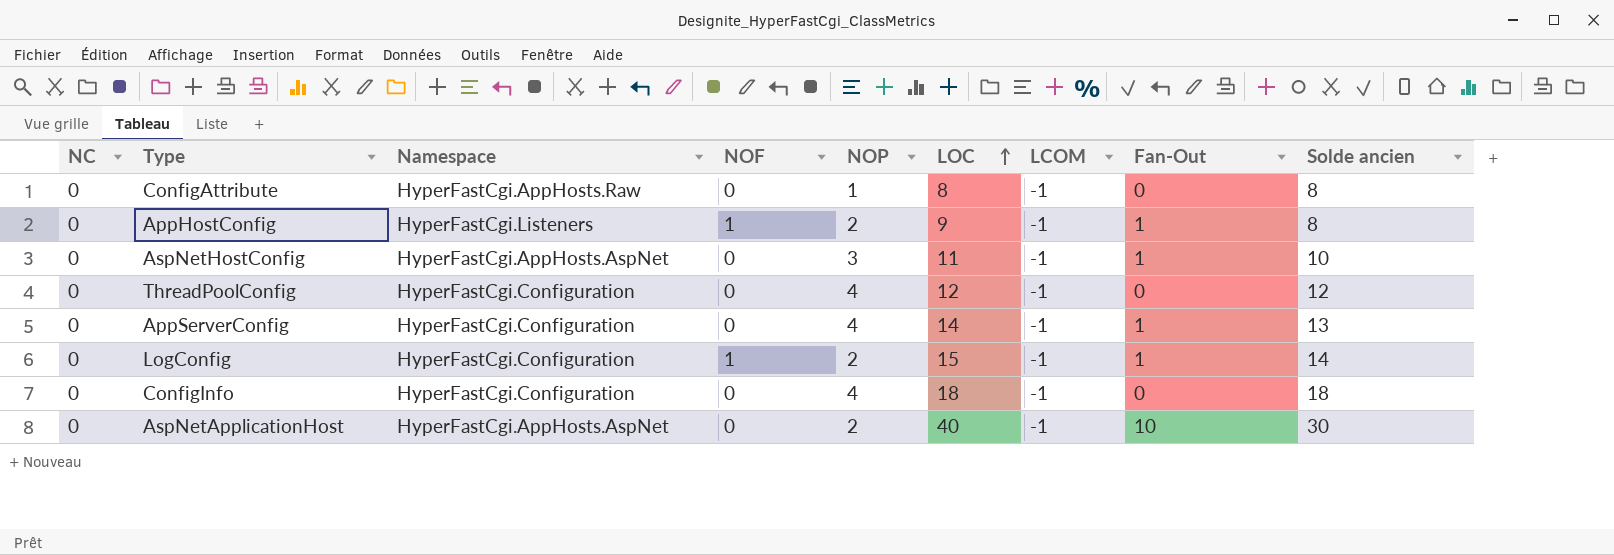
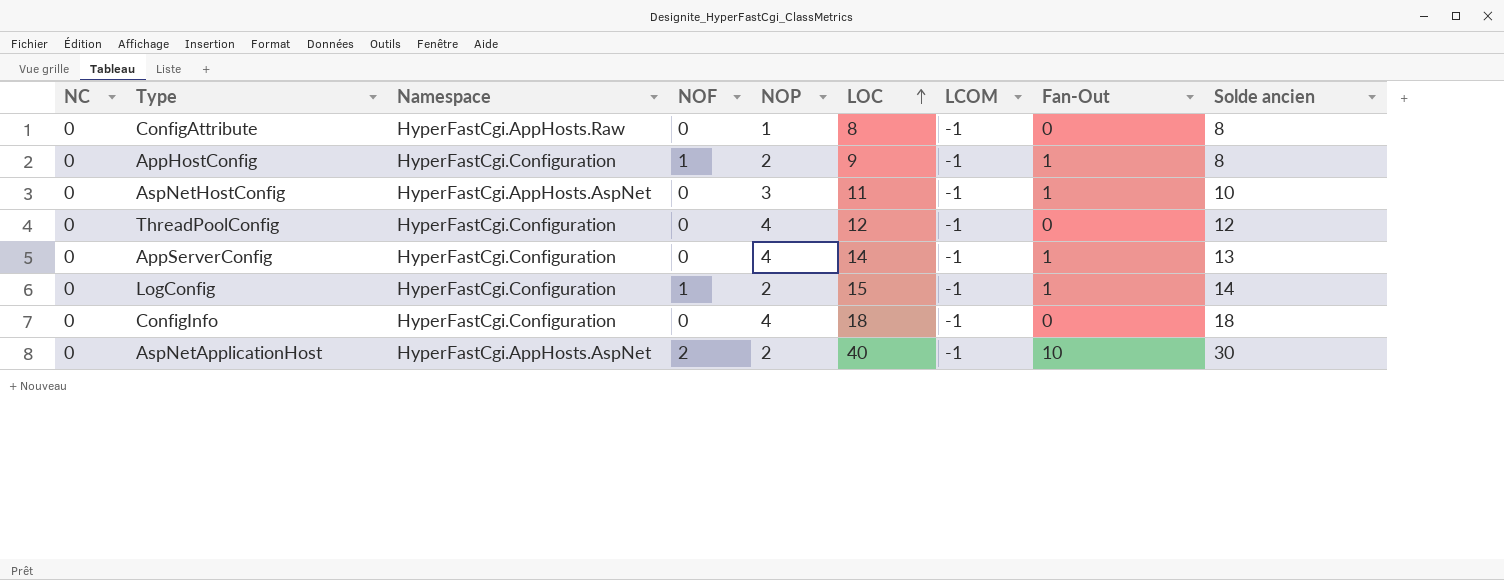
AppHostConfig | Namespace: HyperFastCgi.Listeners -> HyperFastCgi.Configuration
AspNetApplicationHost | NOF: 0 -> 2

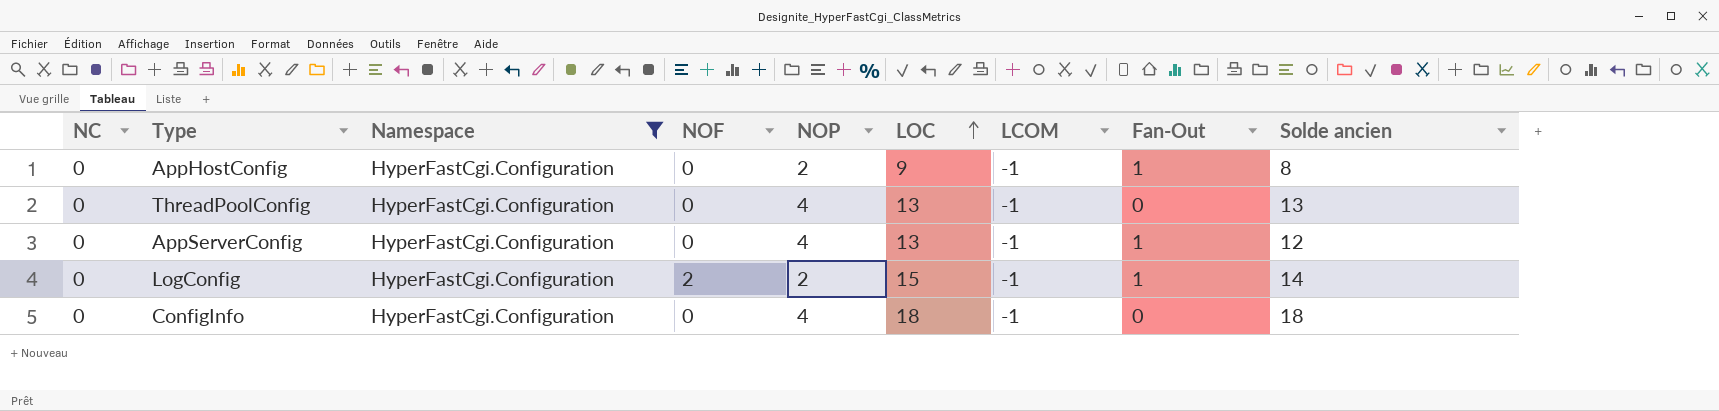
filter: none -> Namespace = HyperFastCgi.Configuration
AppHostConfig | NOF: 1 -> 0
ThreadPoolConfig | LOC: 12 -> 13
ThreadPoolConfig | Solde ancien: 12 -> 13
AppServerConfig | LOC: 14 -> 13
AppServerConfig | Solde ancien: 13 -> 12
LogConfig | NOF: 1 -> 2

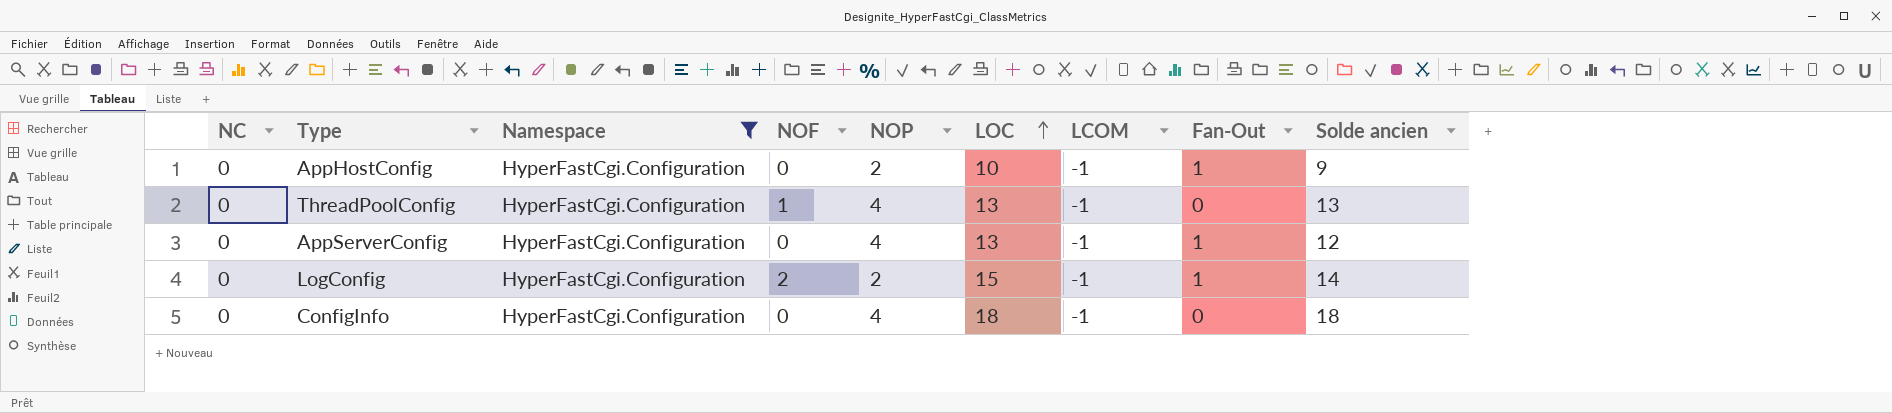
AppHostConfig | LOC: 9 -> 10
AppHostConfig | Solde ancien: 8 -> 9
ThreadPoolConfig | NOF: 0 -> 1

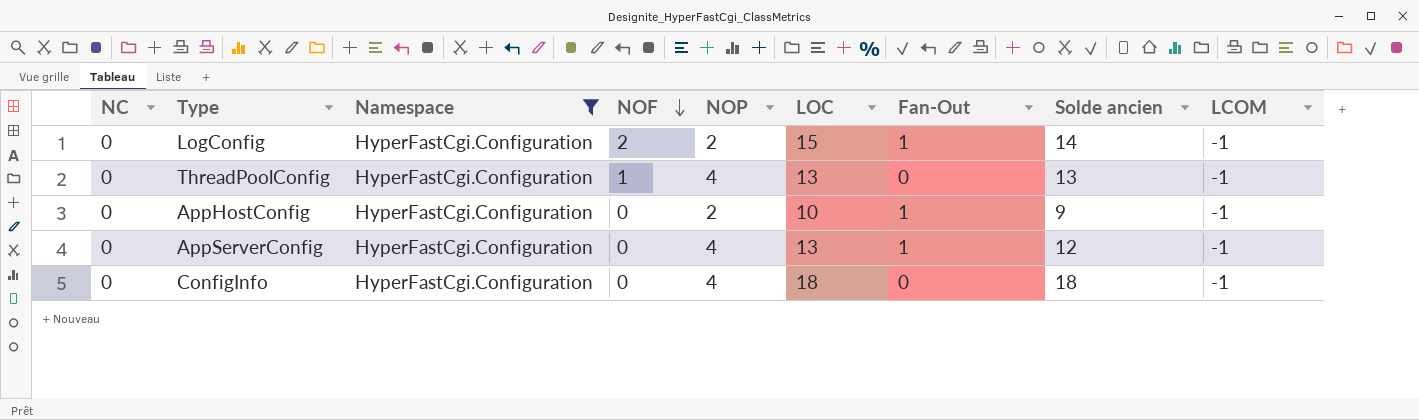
row order: LOC ascending -> NOF descending
column LCOM | position: 7 -> 9

